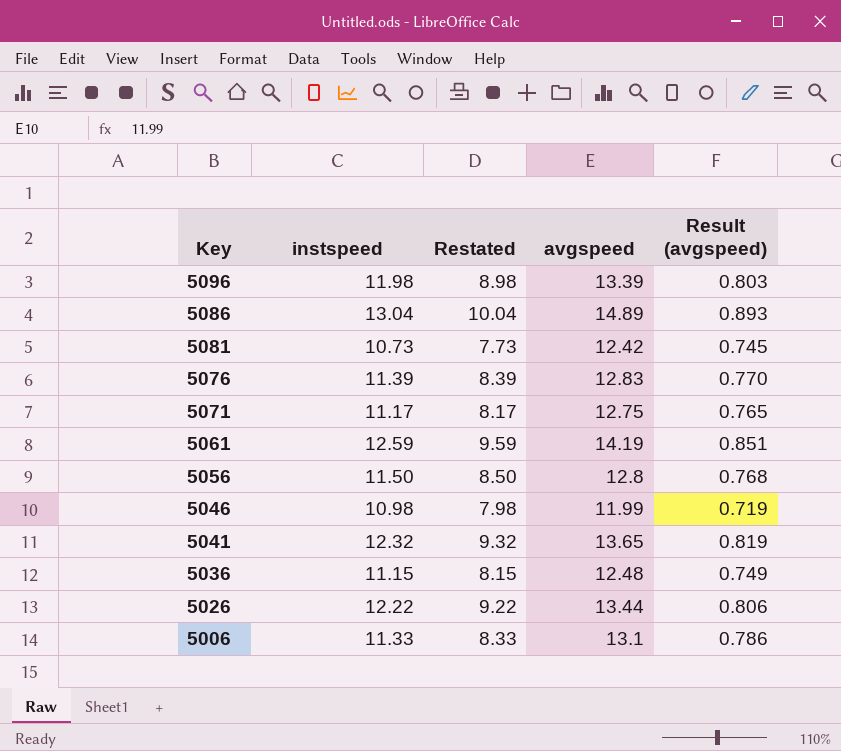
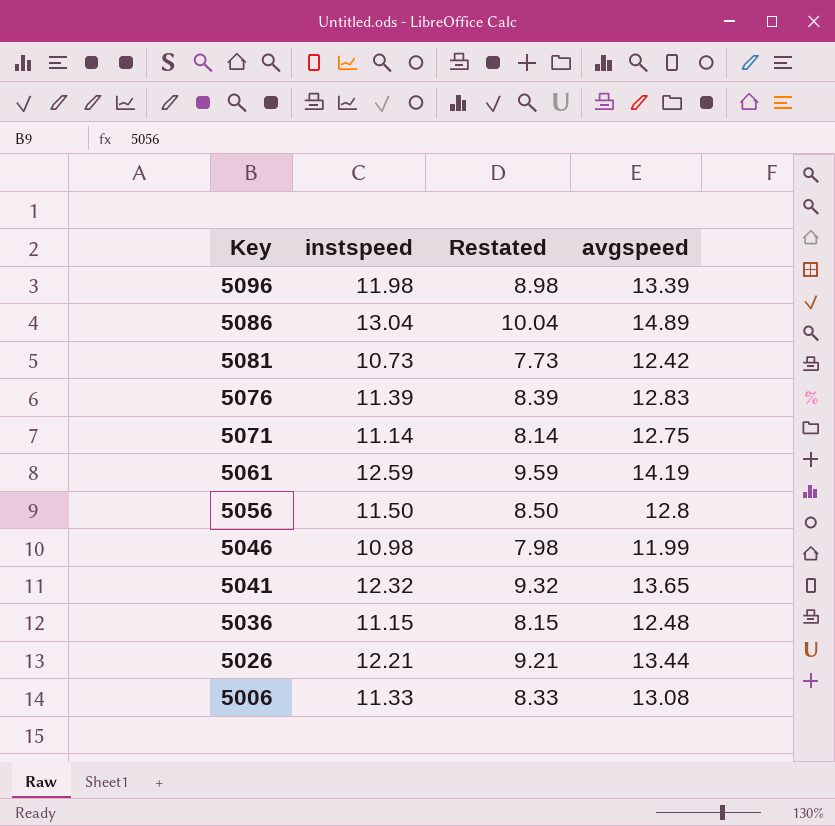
column Result (avgspeed) | formula: [avgspeed] * 0.06 -> none
5071 | instspeed: 11.17 -> 11.14
5071 | Restated: 8.17 -> 8.14
5026 | instspeed: 12.22 -> 12.21
5026 | Restated: 9.22 -> 9.21
5006 | avgspeed: 13.1 -> 13.08

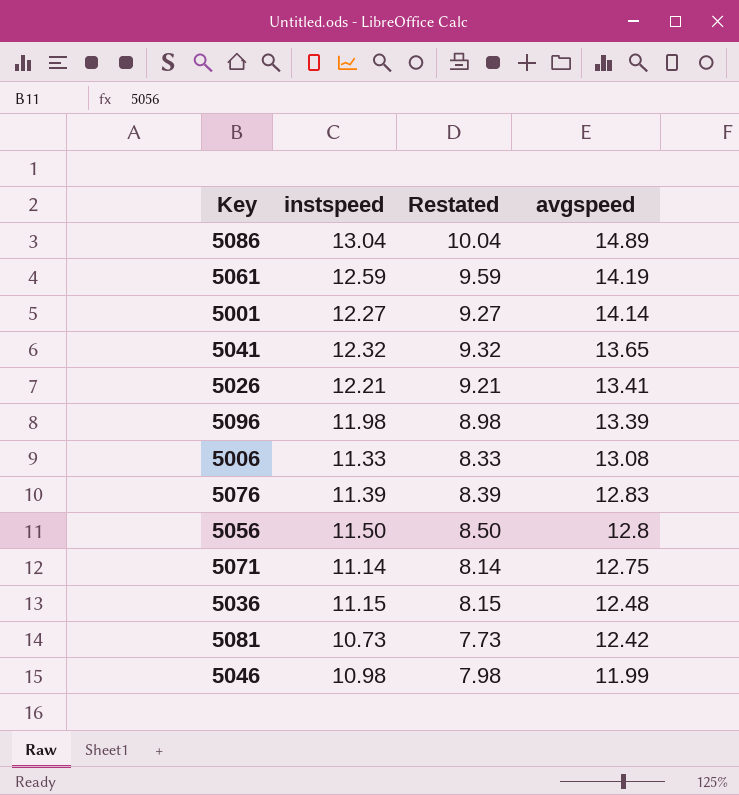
row order: Key descending -> avgspeed descending
row 5001: none -> 12.27 | 9.27 | 14.14
5026 | avgspeed: 13.44 -> 13.41

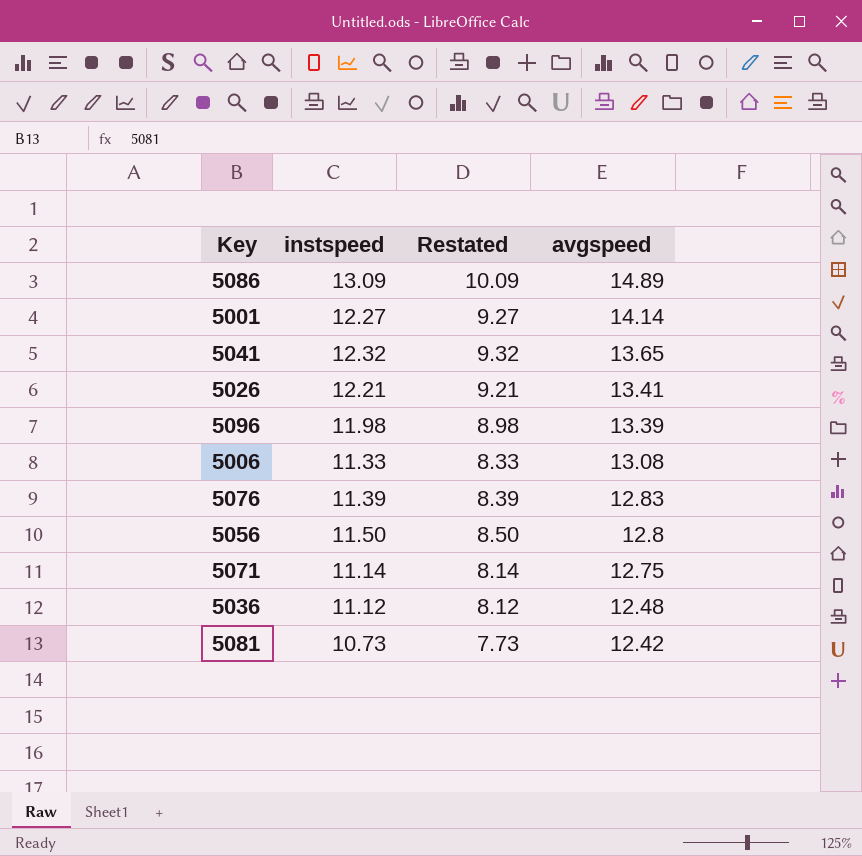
row 5061: 12.59 | 9.59 | 14.19 -> none
row 5046: 10.98 | 7.98 | 11.99 -> none
5086 | instspeed: 13.04 -> 13.09
5086 | Restated: 10.04 -> 10.09
5036 | instspeed: 11.15 -> 11.12
5036 | Restated: 8.15 -> 8.12

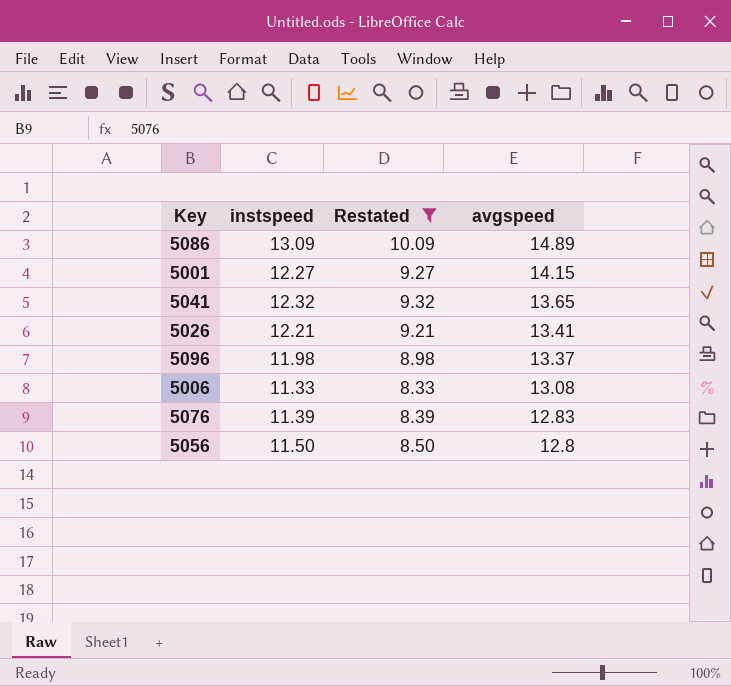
filter: none -> Restated >= 8.33
5001 | avgspeed: 14.14 -> 14.15
5096 | avgspeed: 13.39 -> 13.37

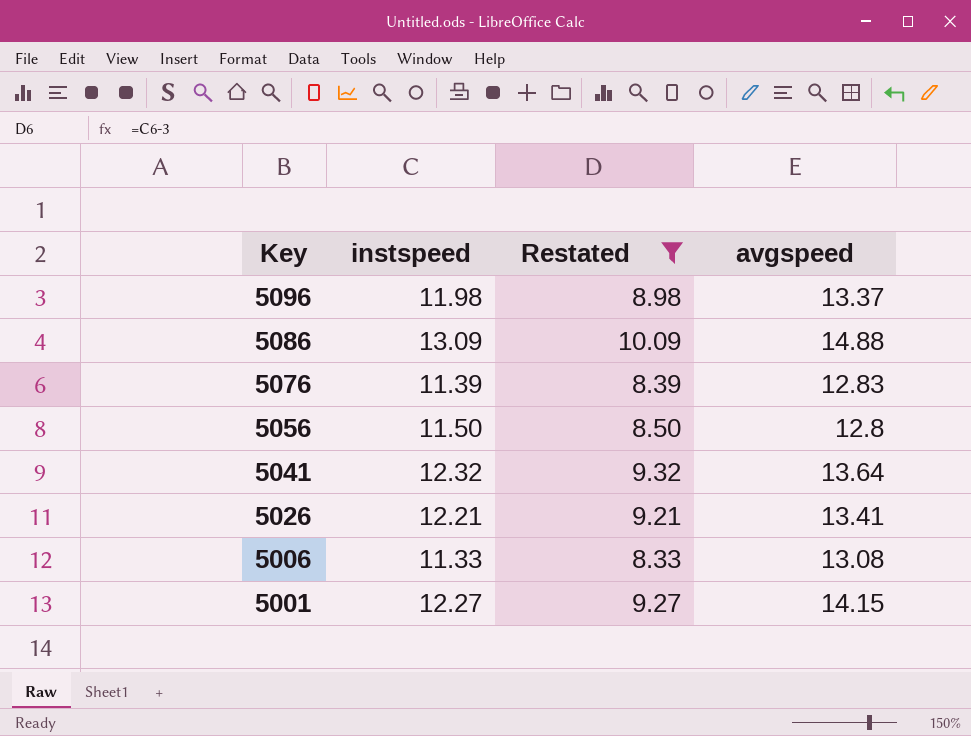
row order: avgspeed descending -> Key descending
5086 | avgspeed: 14.89 -> 14.88
5041 | avgspeed: 13.65 -> 13.64

